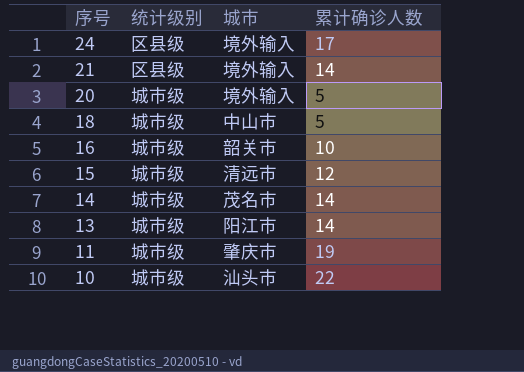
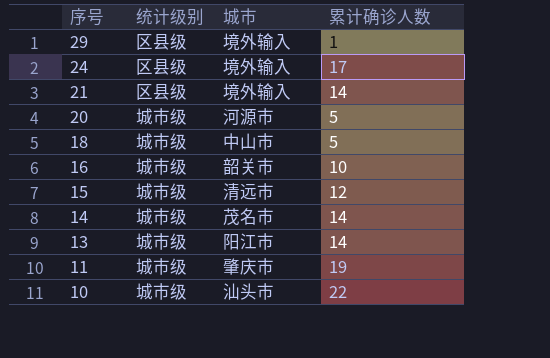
row 29: none -> 区县级 | 境外输入 | 1
20 | 城市: 境外输入 -> 河源市

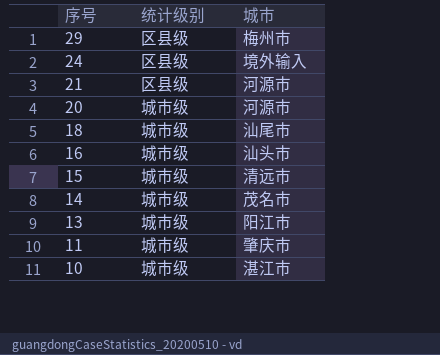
column 累计确诊人数 | position: 4 -> none
29 | 城市: 境外输入 -> 梅州市
21 | 城市: 境外输入 -> 河源市
18 | 城市: 中山市 -> 汕尾市
16 | 城市: 韶关市 -> 汕头市
10 | 城市: 汕头市 -> 湛江市

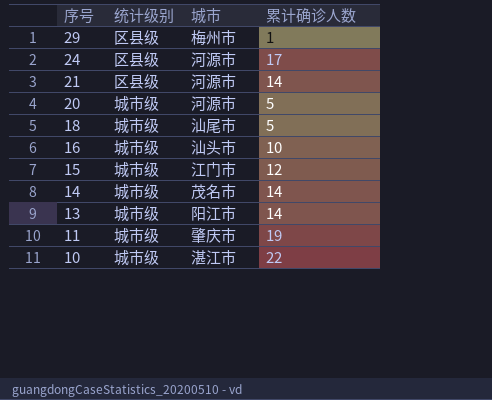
column 累计确诊人数 | position: none -> 4
24 | 城市: 境外输入 -> 河源市
15 | 城市: 清远市 -> 江门市

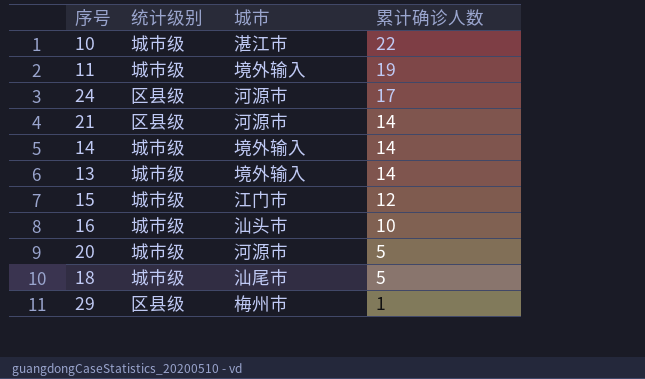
row order: 序号 descending -> 累计确诊人数 descending
11 | 城市: 肇庆市 -> 境外输入
14 | 城市: 茂名市 -> 境外输入
13 | 城市: 阳江市 -> 境外输入

